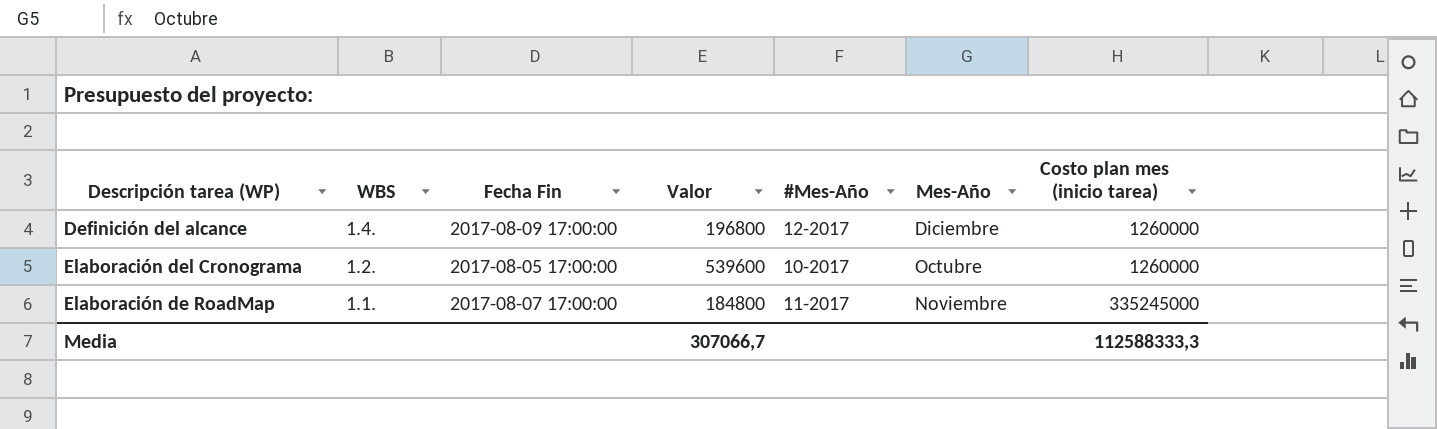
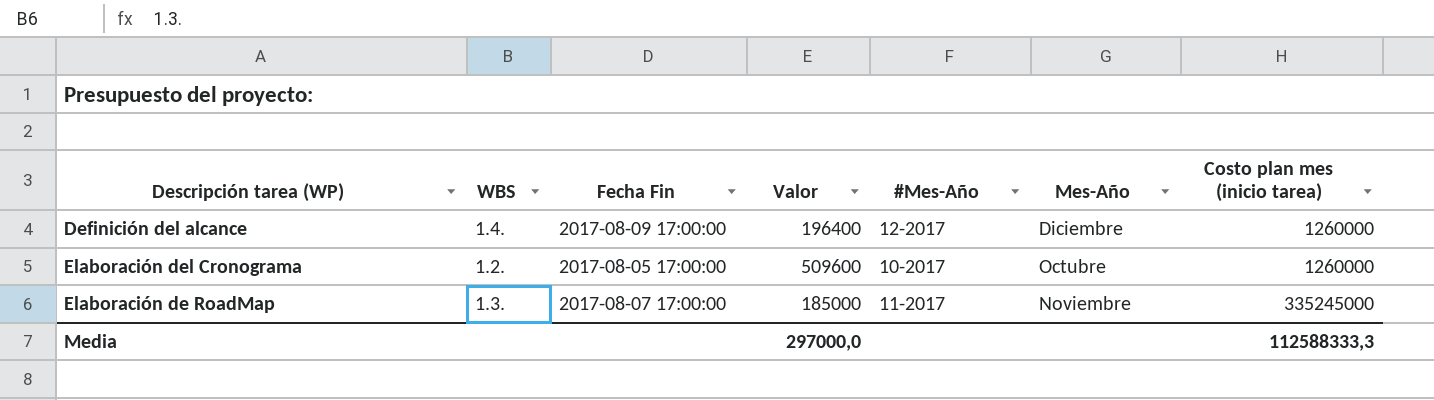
Definición del alcance | Valor: 196800 -> 196400
Elaboración del Cronograma | Valor: 539600 -> 509600
Elaboración de RoadMap | WBS: 1.1. -> 1.3.
Elaboración de RoadMap | Valor: 184800 -> 185000
Media | Valor: 307066,7 -> 297000,0

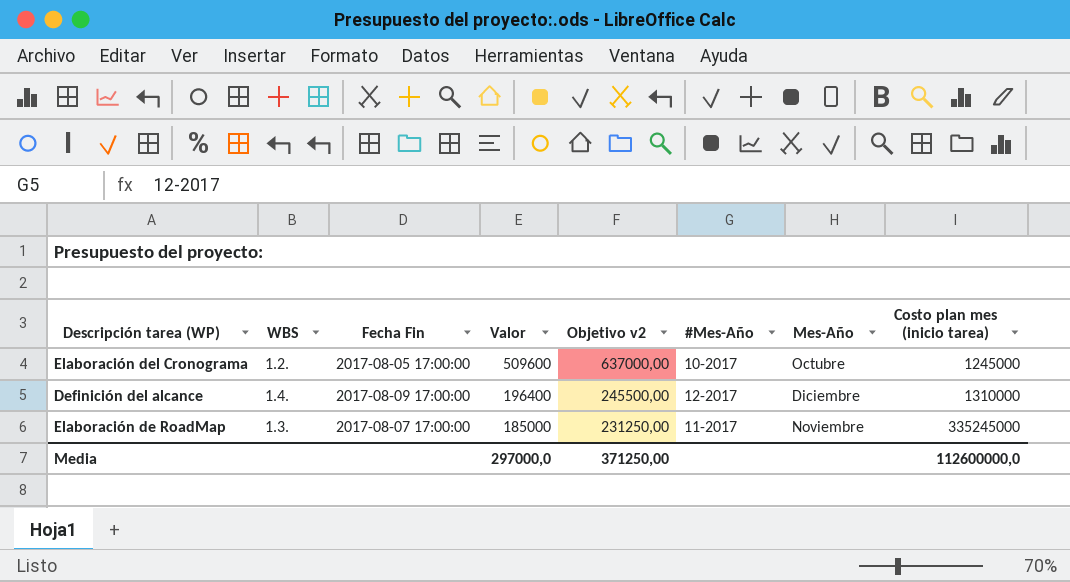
row order: Costo plan mes (inicio tarea) ascending -> Valor descending
column Objetivo v2 | formula: none -> [Valor] * 1,25
Elaboración del Cronograma | Costo plan mes (inicio tarea): 1260000 -> 1245000
Definición del alcance | Costo plan mes (inicio tarea): 1260000 -> 1310000
Media | Costo plan mes (inicio tarea): 112588333,3 -> 112600000,0

